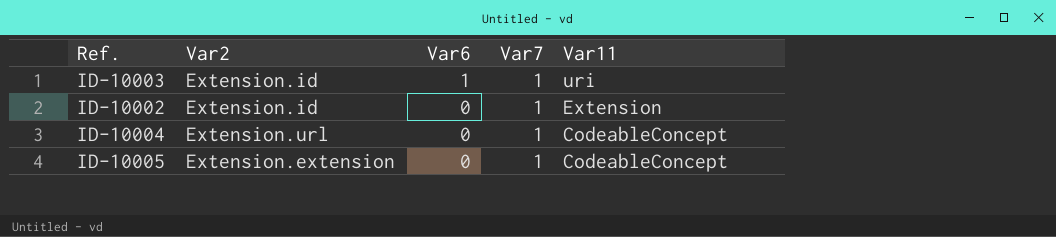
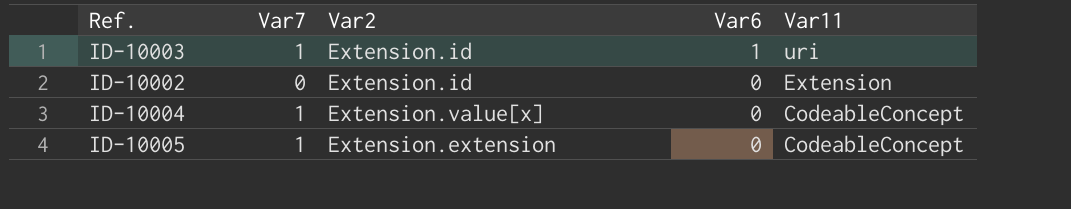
column Var7 | position: 4 -> 2
ID-10002 | Var7: 1 -> 0
ID-10004 | Var2: Extension.url -> Extension.value[x]

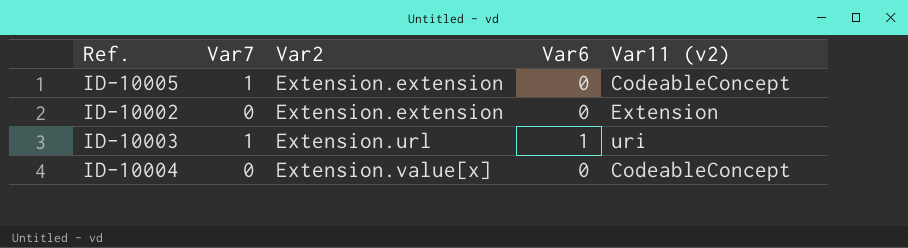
row order: Var6 descending -> Var2 ascending
column name: Var11 -> Var11 (v2)
ID-10002 | Var2: Extension.id -> Extension.extension
ID-10003 | Var2: Extension.id -> Extension.url
ID-10004 | Var7: 1 -> 0

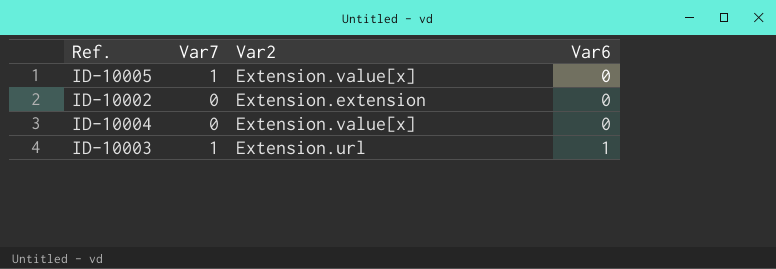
row order: Var2 ascending -> Var6 ascending
column Var11 (v2) | position: 5 -> none
ID-10005 | Var2: Extension.extension -> Extension.value[x]

